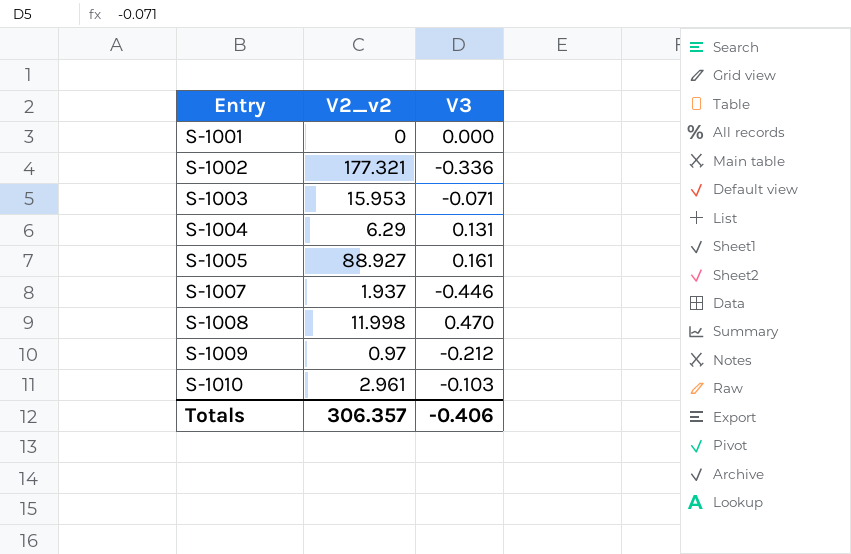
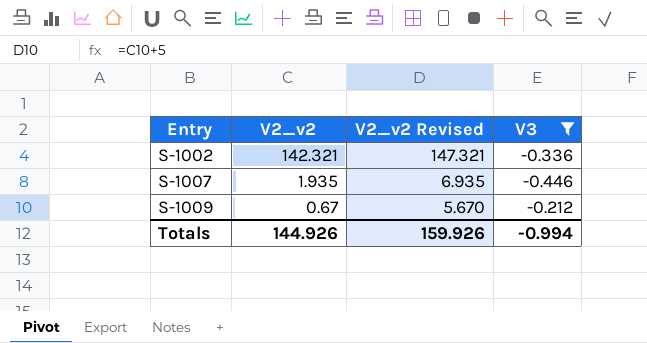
filter: none -> V3 <= -0.212
column V2_v2 Revised | formula: none -> [V2_v2] + 5
S-1002 | V2_v2: 177.321 -> 142.321
S-1007 | V2_v2: 1.937 -> 1.935
S-1009 | V2_v2: 0.97 -> 0.67
Totals | V2_v2: 306.357 -> 144.926
Totals | V3: -0.406 -> -0.994

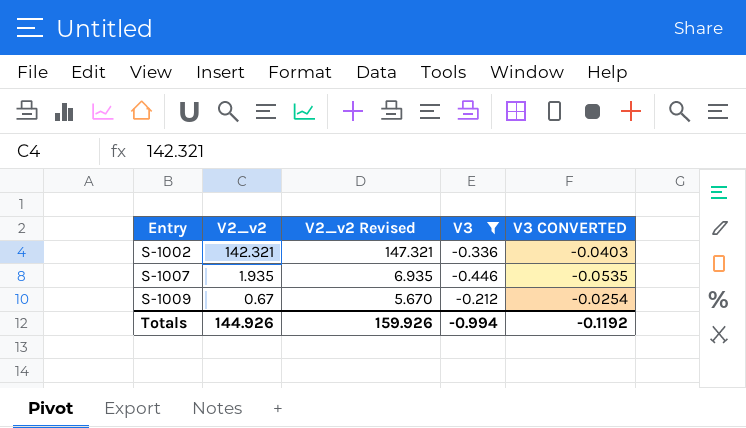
column V3 CONVERTED | formula: none -> [V3] * 0.12

